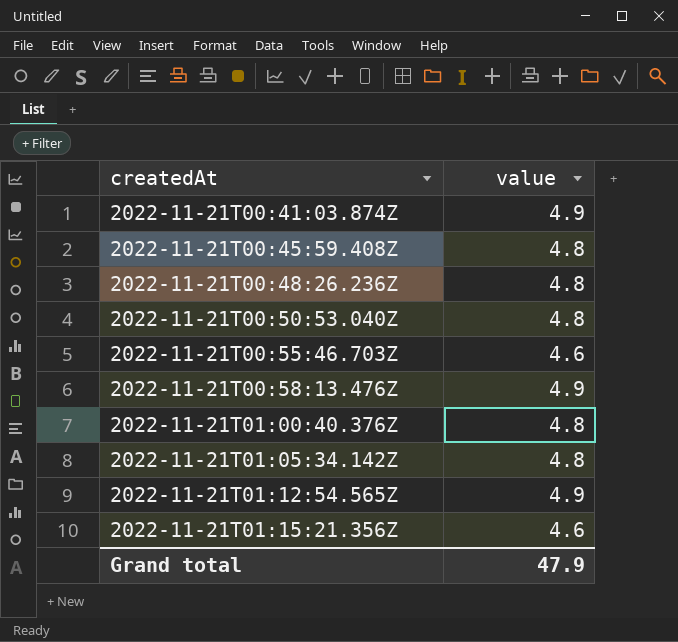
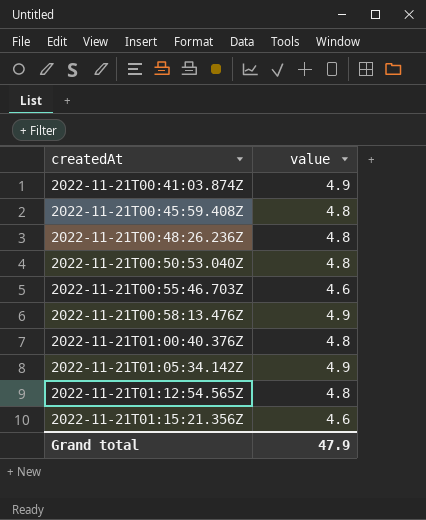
2022-11-21T01:05:34.142Z | value: 4.8 -> 4.9
2022-11-21T01:12:54.565Z | value: 4.9 -> 4.8

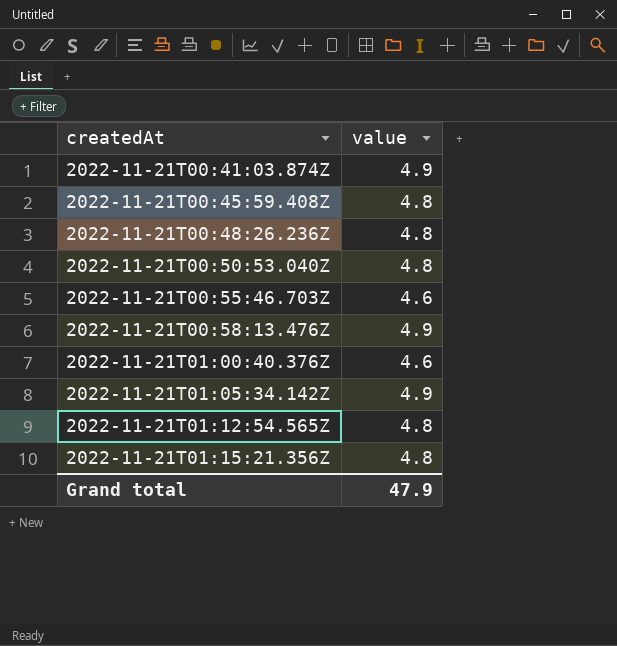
2022-11-21T01:00:40.376Z | value: 4.8 -> 4.6
2022-11-21T01:15:21.356Z | value: 4.6 -> 4.8

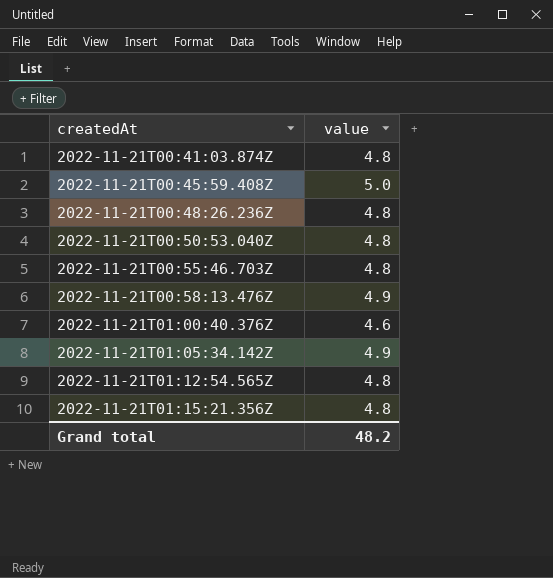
2022-11-21T00:41:03.874Z | value: 4.9 -> 4.8
2022-11-21T00:45:59.408Z | value: 4.8 -> 5.0
2022-11-21T00:55:46.703Z | value: 4.6 -> 4.8
Grand total | value: 47.9 -> 48.2

